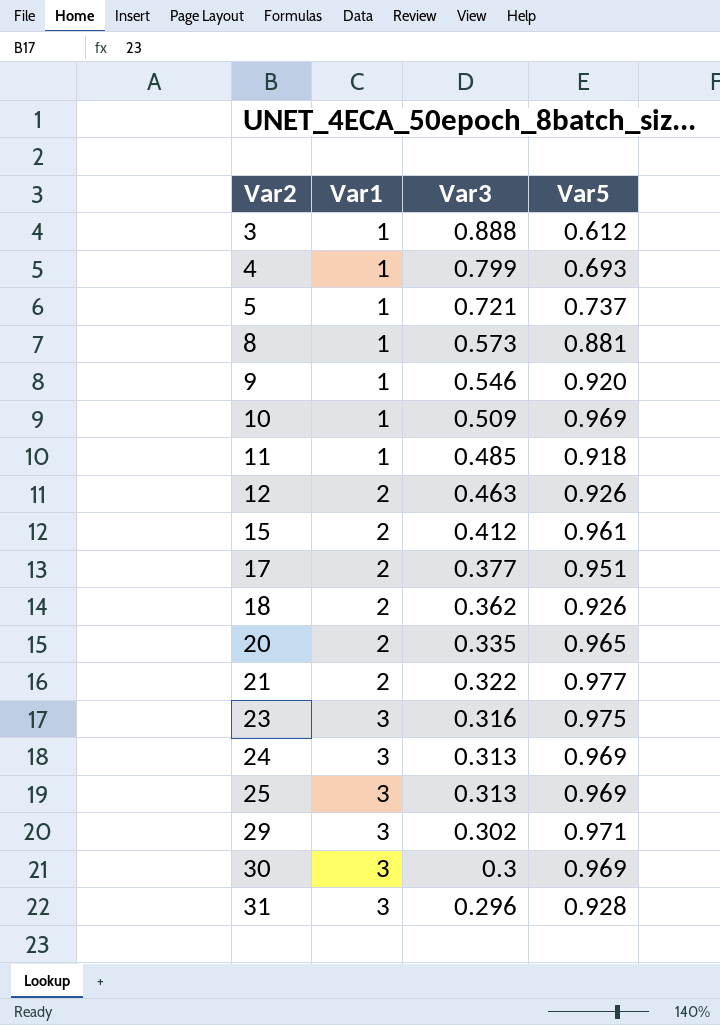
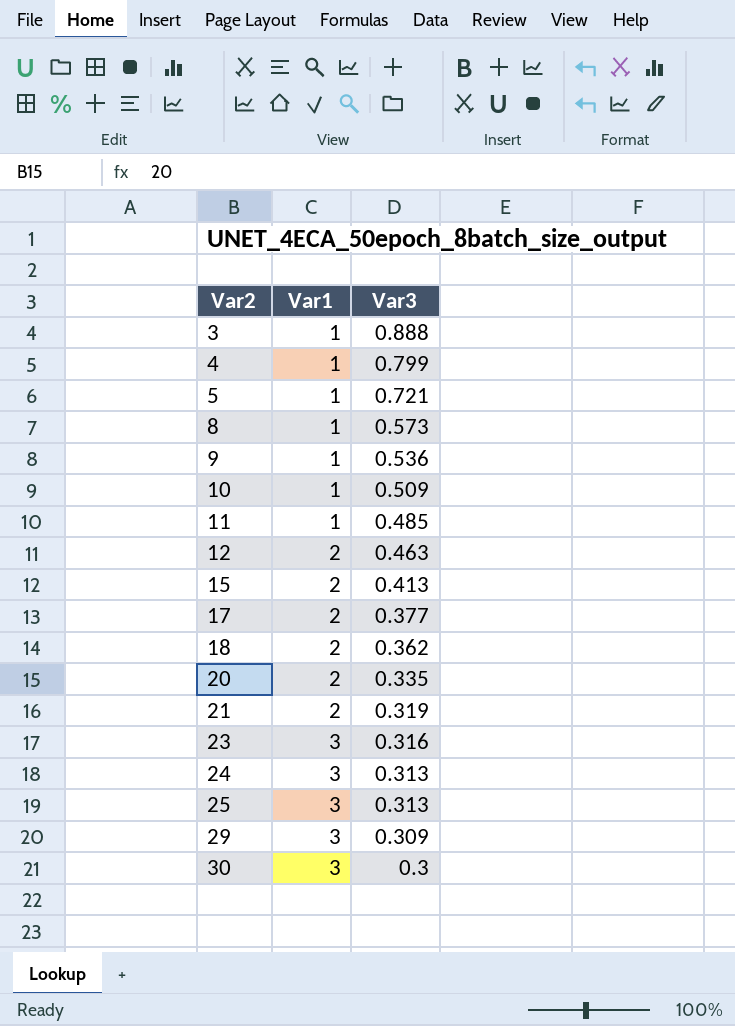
column Var5 | position: 4 -> none
row 31: 3 | 0.296 | 0.928 -> none
9 | Var3: 0.546 -> 0.536
15 | Var3: 0.412 -> 0.413
21 | Var3: 0.322 -> 0.319
29 | Var3: 0.302 -> 0.309

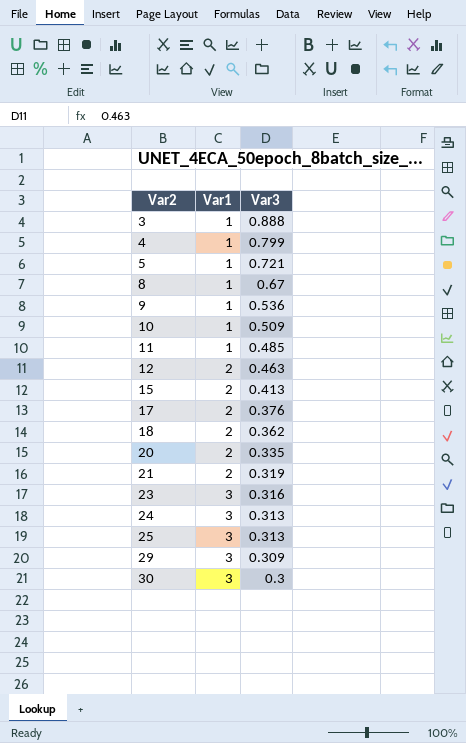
8 | Var3: 0.573 -> 0.67
17 | Var3: 0.377 -> 0.376

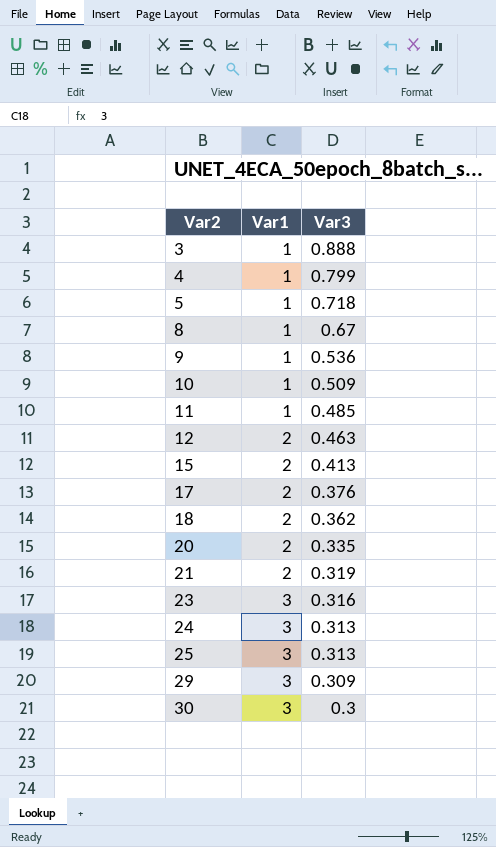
5 | Var3: 0.721 -> 0.718

